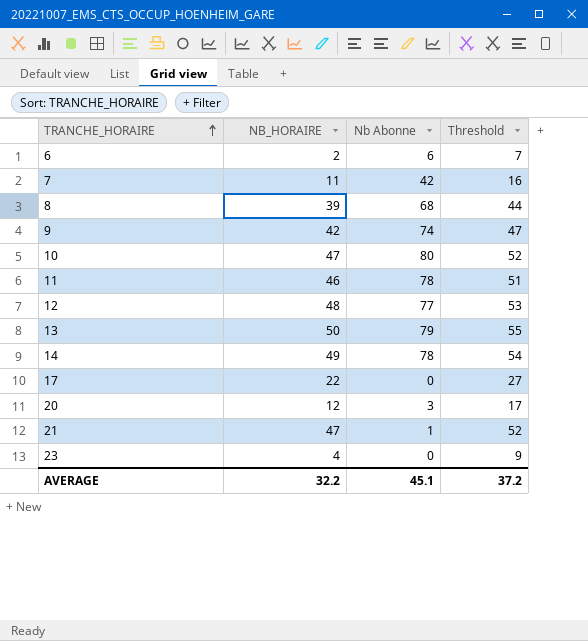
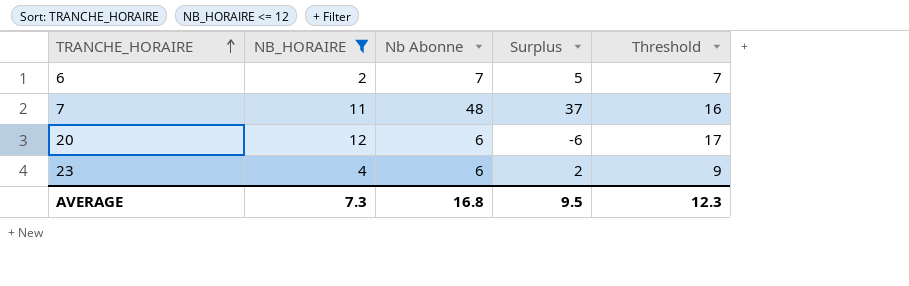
filter: none -> NB_HORAIRE <= 12
column Surplus | formula: none -> [Nb Abonne] - [NB_HORAIRE]
6 | Nb Abonne: 6 -> 7
7 | Nb Abonne: 42 -> 48
20 | Nb Abonne: 3 -> 6
23 | Nb Abonne: 0 -> 6
AVERAGE | NB_HORAIRE: 32.2 -> 7.3
AVERAGE | Nb Abonne: 45.1 -> 16.8
AVERAGE | Threshold: 37.2 -> 12.3

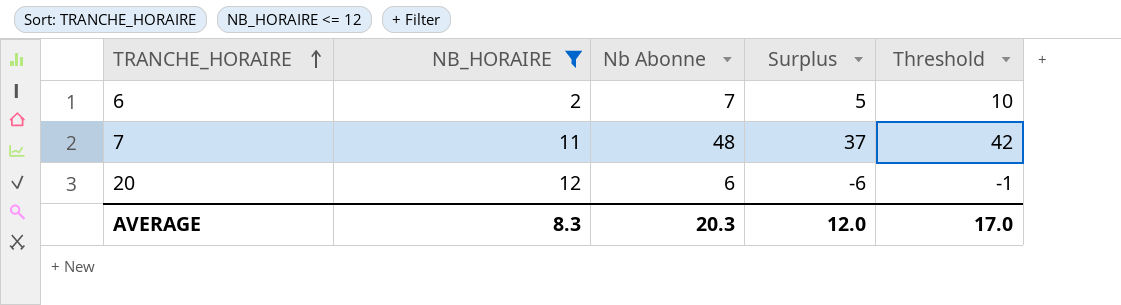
column Threshold | formula: [NB_HORAIRE] + 5 -> [Surplus] + 5
row 23: 4 | 6 | 2 | 9 -> none
AVERAGE | NB_HORAIRE: 7.3 -> 8.3
AVERAGE | Nb Abonne: 16.8 -> 20.3
AVERAGE | Surplus: 9.5 -> 12.0
AVERAGE | Threshold: 12.3 -> 17.0

